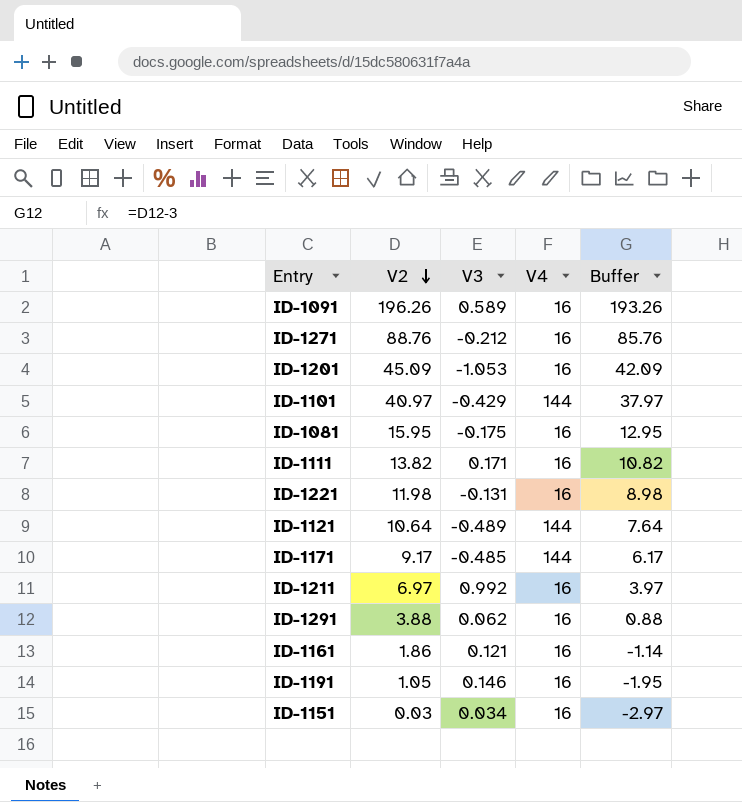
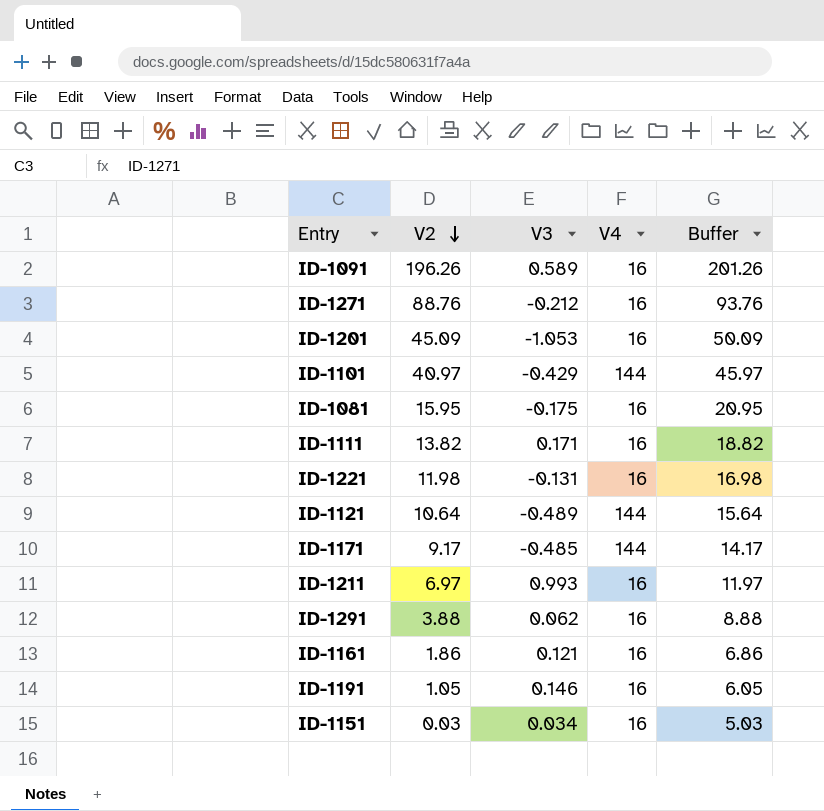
column Buffer | formula: [V2] - 3 -> [V2] + 5
ID-1211 | V3: 0.992 -> 0.993

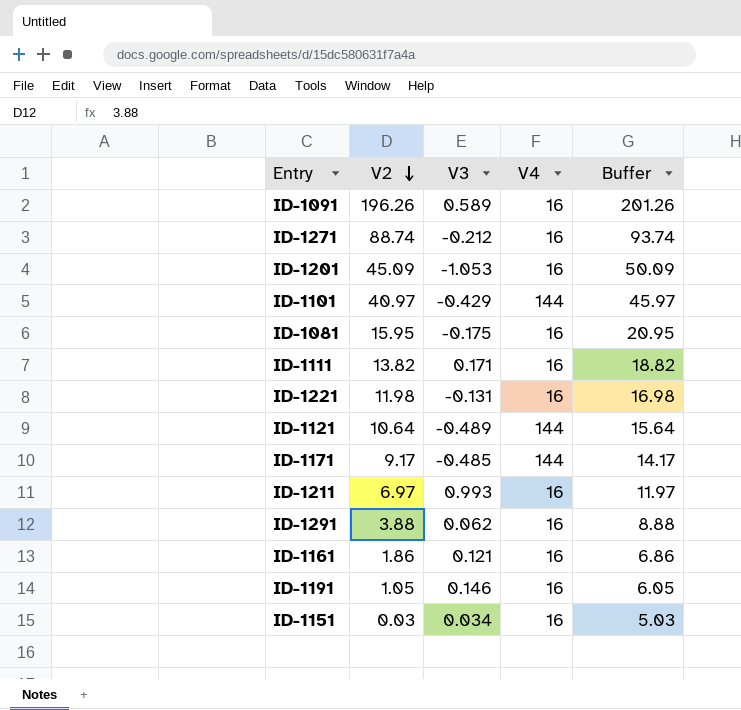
ID-1271 | V2: 88.76 -> 88.74
ID-1271 | Buffer: 93.76 -> 93.74

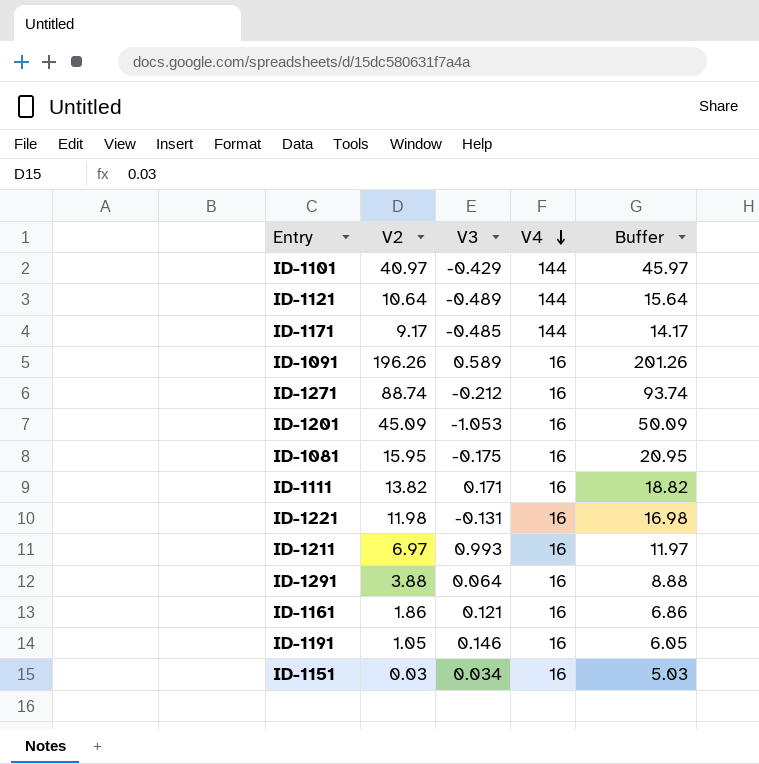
row order: V2 descending -> V4 descending
ID-1291 | V3: 0.062 -> 0.064

